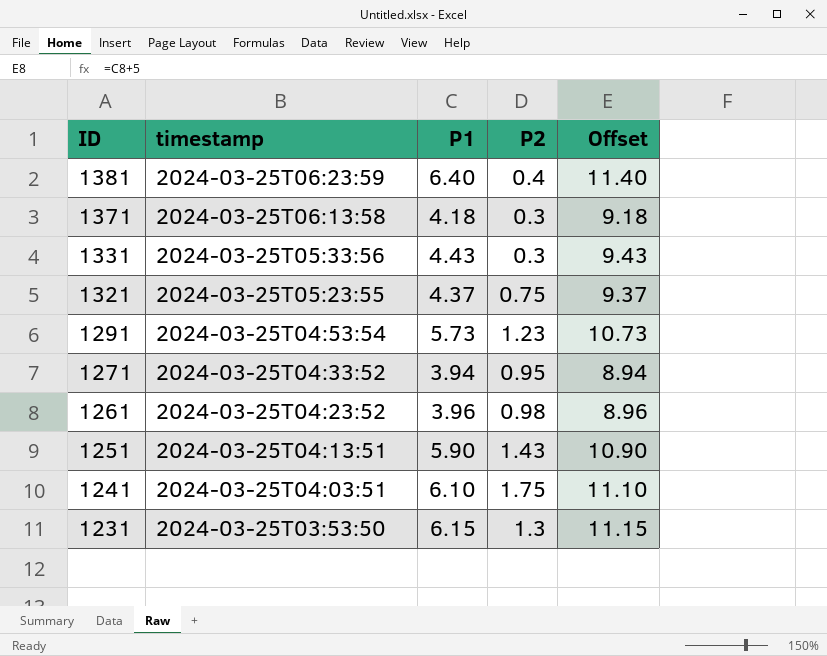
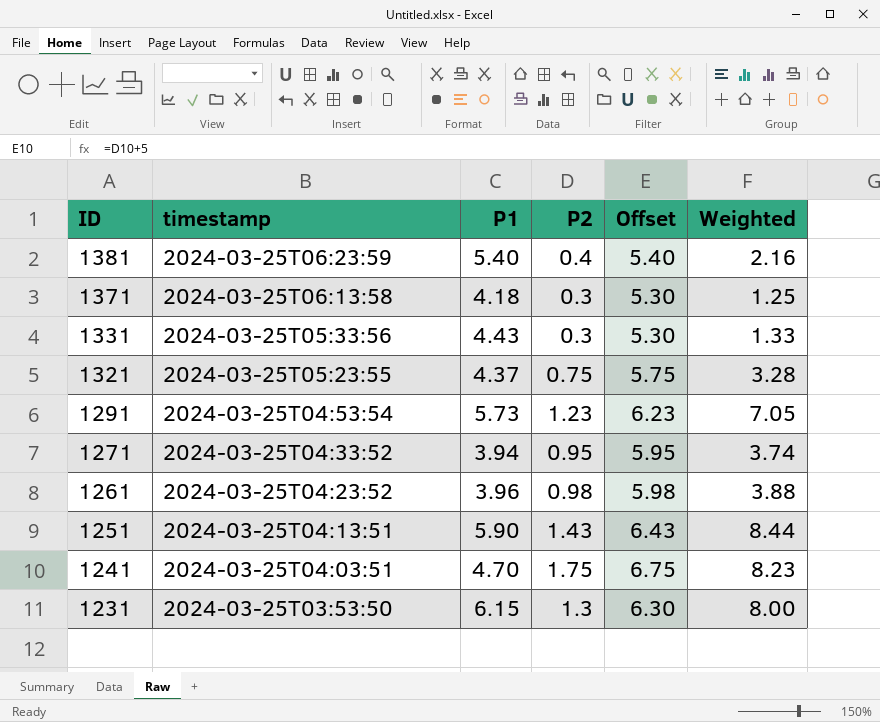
column Offset | formula: [P1] + 5 -> [P2] + 5
column Weighted | formula: none -> [P1] * [P2]
1381 | P1: 6.40 -> 5.40
1241 | P1: 6.10 -> 4.70

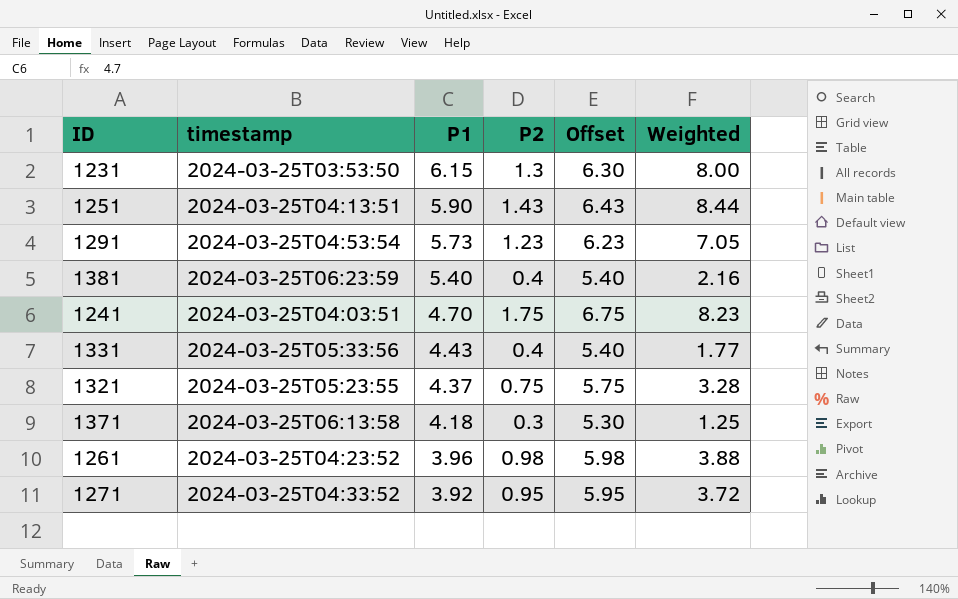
row order: ID descending -> P1 descending
1331 | P2: 0.3 -> 0.4
1331 | Offset: 5.30 -> 5.40
1331 | Weighted: 1.33 -> 1.77
1271 | P1: 3.94 -> 3.92
1271 | Weighted: 3.74 -> 3.72

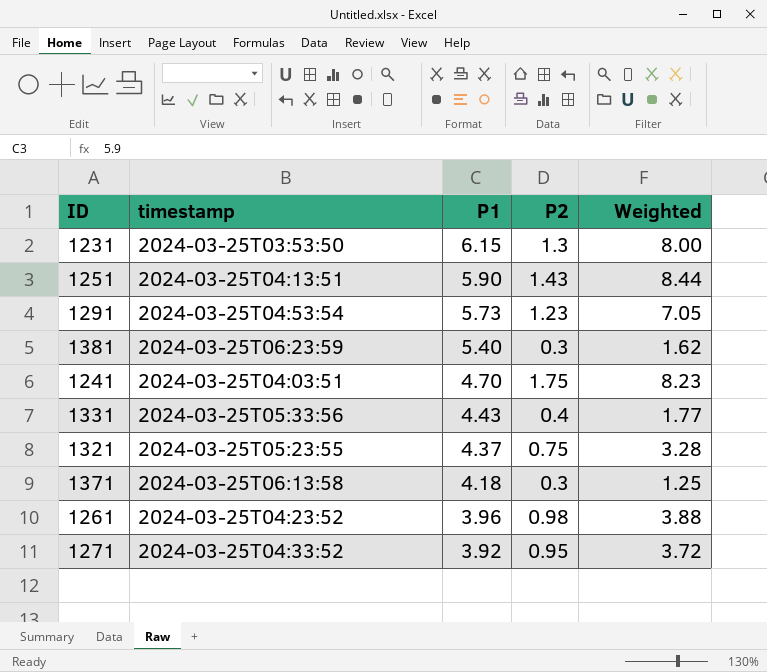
column Offset | formula: [P2] + 5 -> none
1381 | P2: 0.4 -> 0.3
1381 | Weighted: 2.16 -> 1.62

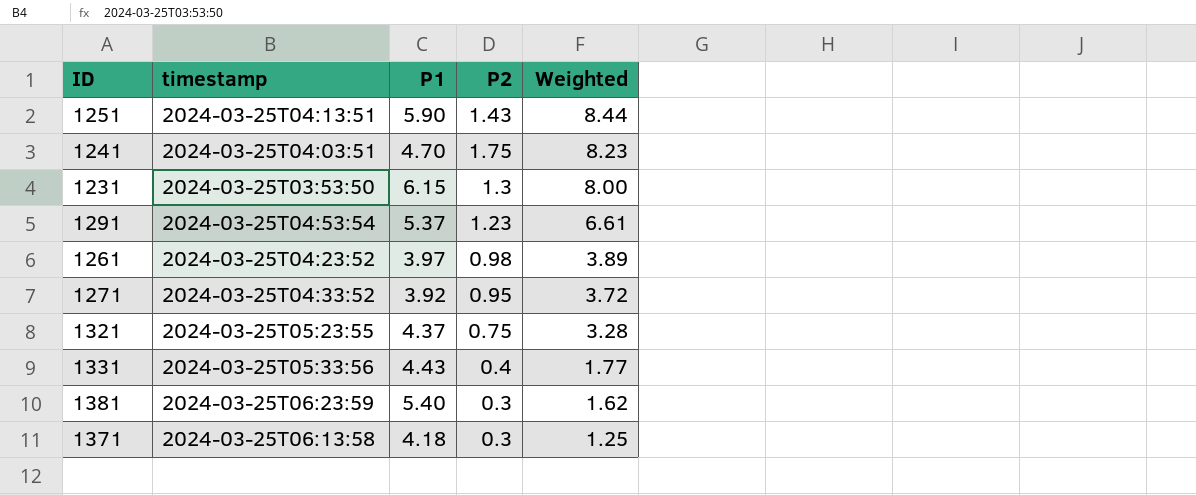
row order: P1 descending -> Weighted descending
1291 | P1: 5.73 -> 5.37
1291 | Weighted: 7.05 -> 6.61
1261 | P1: 3.96 -> 3.97
1261 | Weighted: 3.88 -> 3.89

